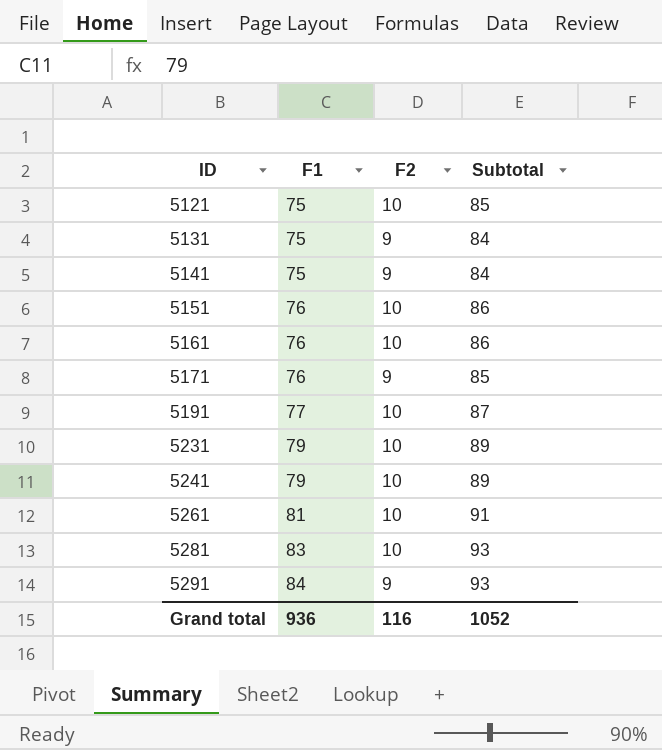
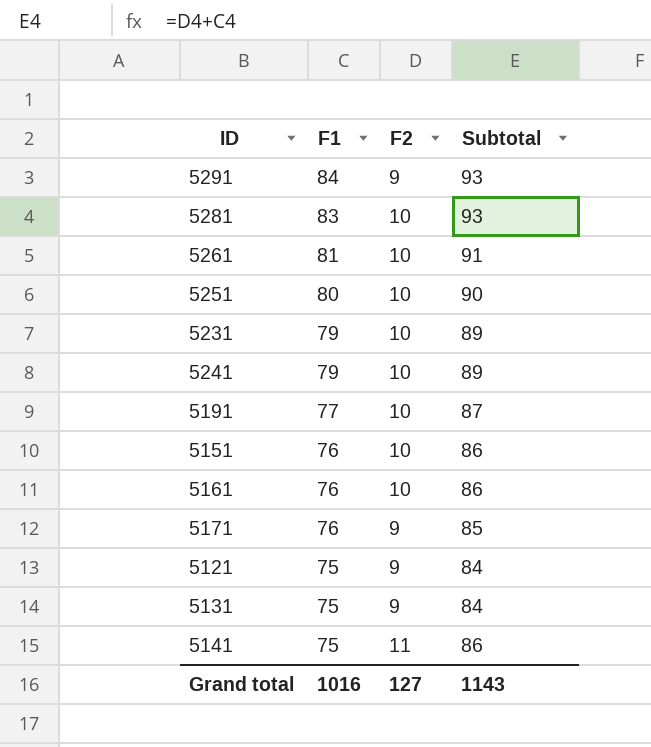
row order: ID ascending -> F1 descending
row 5251: none -> 80 | 10 | 90
5121 | F2: 10 -> 9
5121 | Subtotal: 85 -> 84
5141 | F2: 9 -> 11
5141 | Subtotal: 84 -> 86
Grand total | F1: 936 -> 1016
Grand total | F2: 116 -> 127
Grand total | Subtotal: 1052 -> 1143

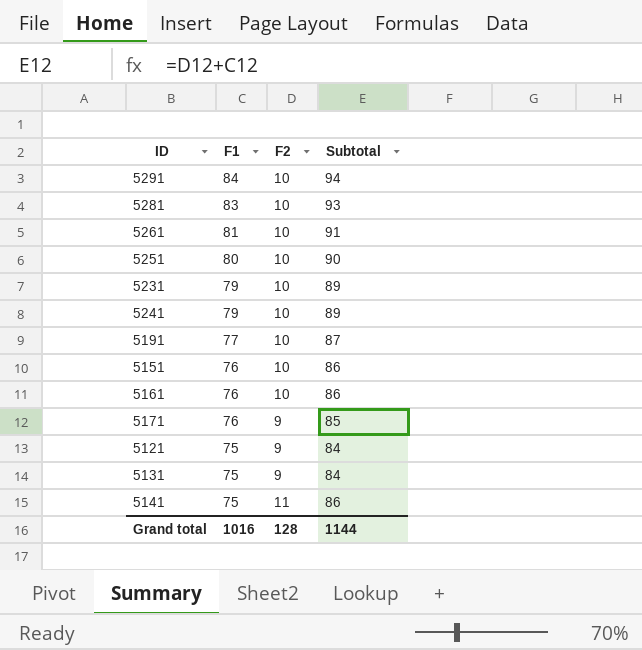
5291 | F2: 9 -> 10
5291 | Subtotal: 93 -> 94
Grand total | F2: 127 -> 128
Grand total | Subtotal: 1143 -> 1144

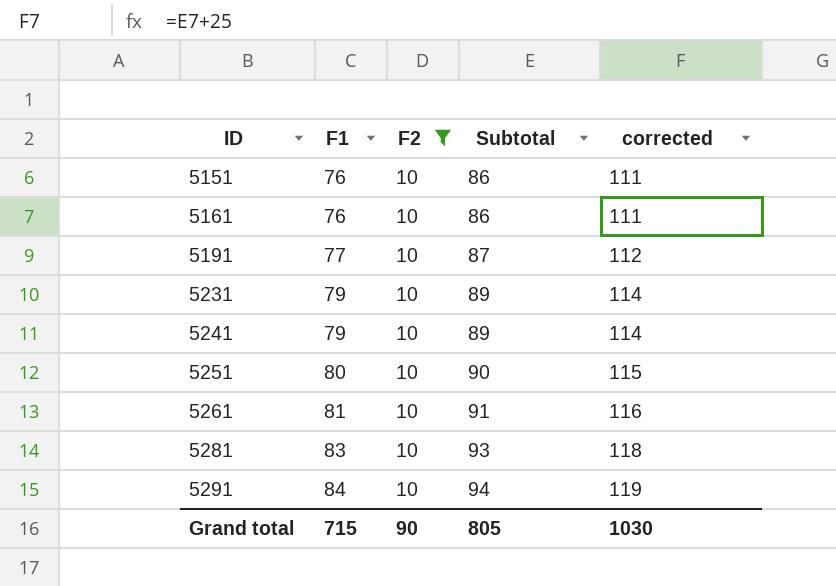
filter: none -> F2 = 10
row order: F1 descending -> ID ascending
column corrected | formula: none -> [Subtotal] + 25
Grand total | F1: 1016 -> 715
Grand total | F2: 128 -> 90
Grand total | Subtotal: 1144 -> 805

